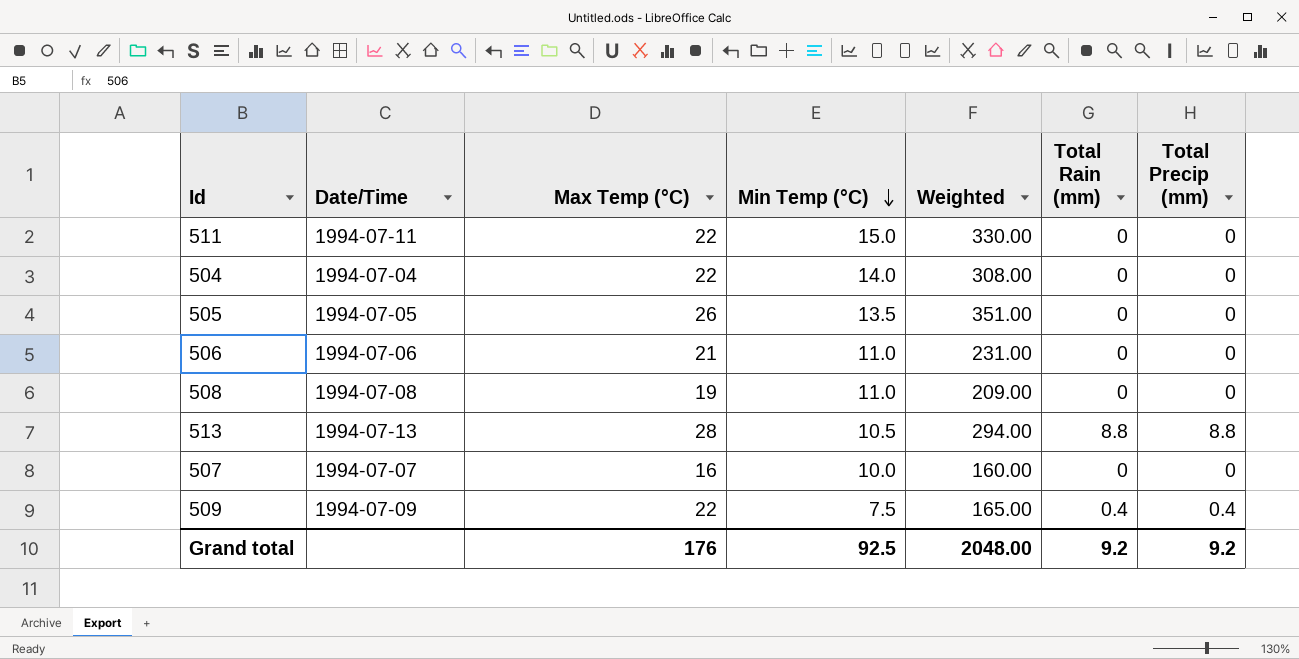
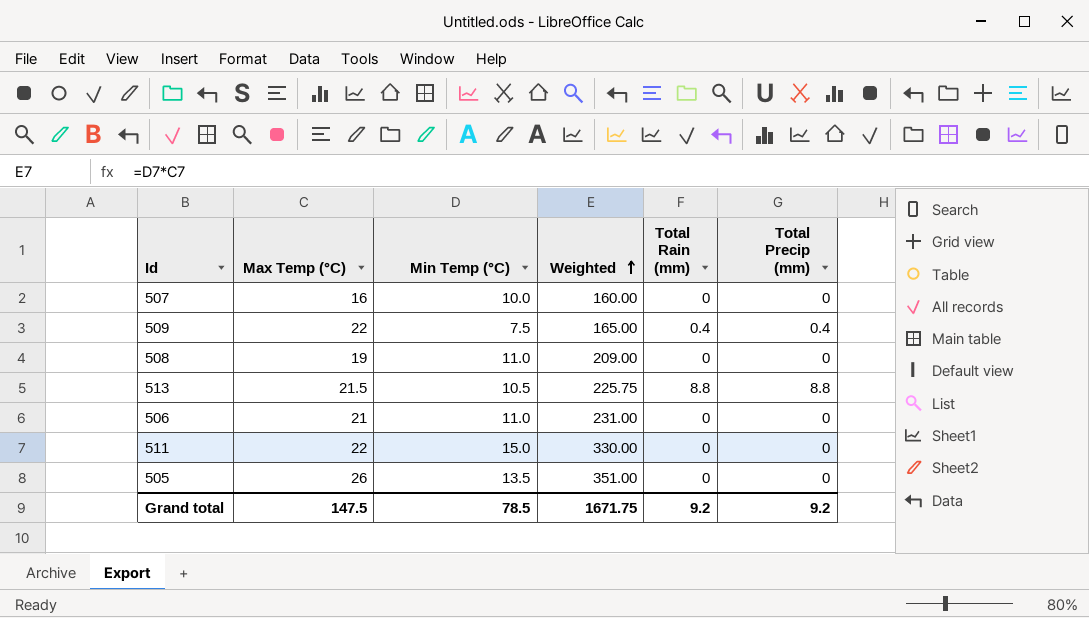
row order: Min Temp (°C) descending -> Weighted ascending
column Date/Time | position: 2 -> none
row 504: 1994-07-04 | 22 | 14.0 | 308.00 | 0 | 0 -> none
513 | Max Temp (°C): 28 -> 21.5
513 | Weighted: 294.00 -> 225.75
Grand total | Max Temp (°C): 176 -> 147.5
Grand total | Min Temp (°C): 92.5 -> 78.5
Grand total | Weighted: 2048.00 -> 1671.75

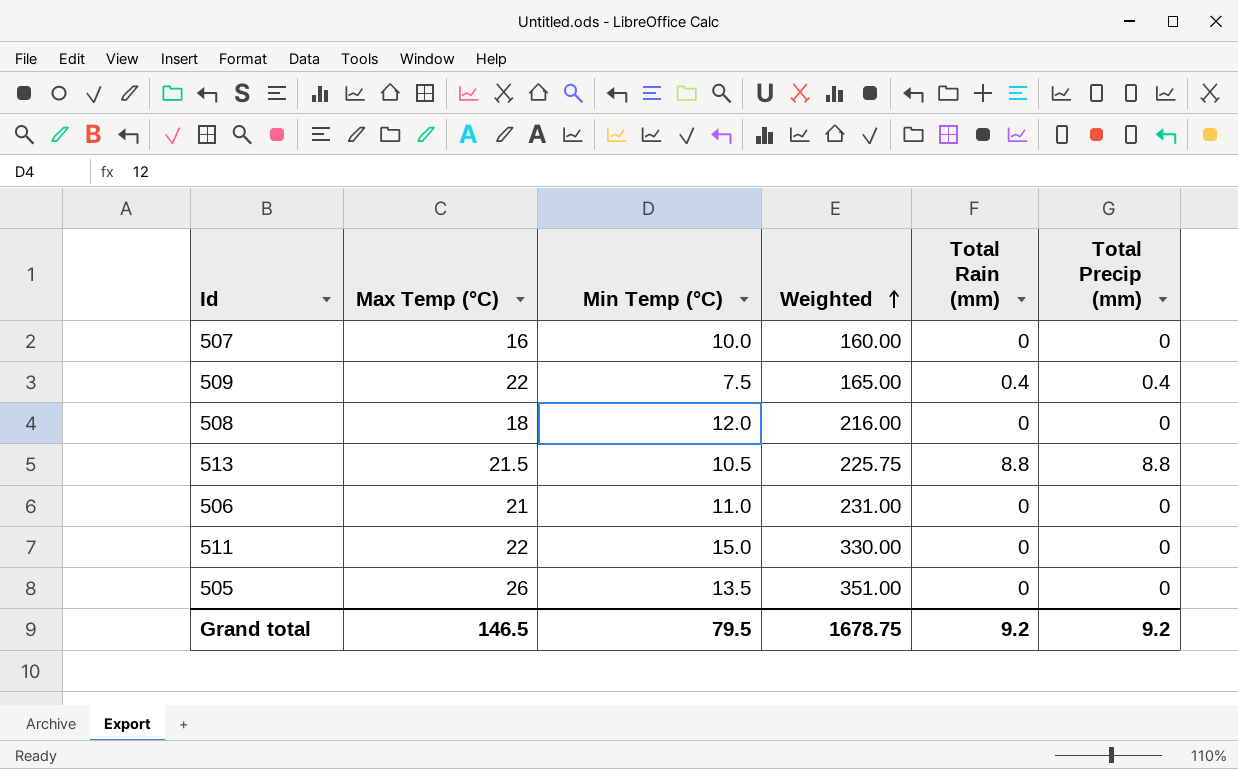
508 | Max Temp (°C): 19 -> 18
508 | Min Temp (°C): 11.0 -> 12.0
508 | Weighted: 209.00 -> 216.00
Grand total | Max Temp (°C): 147.5 -> 146.5
Grand total | Min Temp (°C): 78.5 -> 79.5
Grand total | Weighted: 1671.75 -> 1678.75

